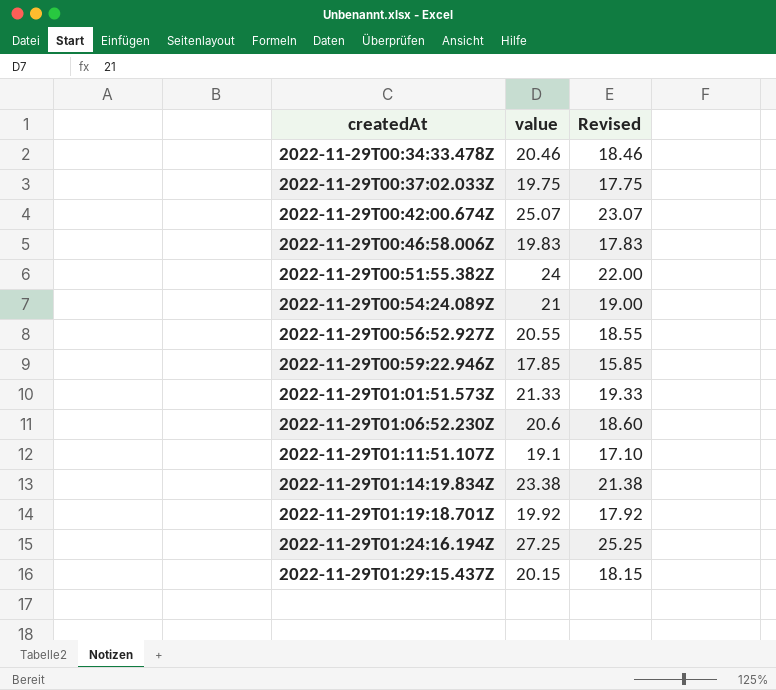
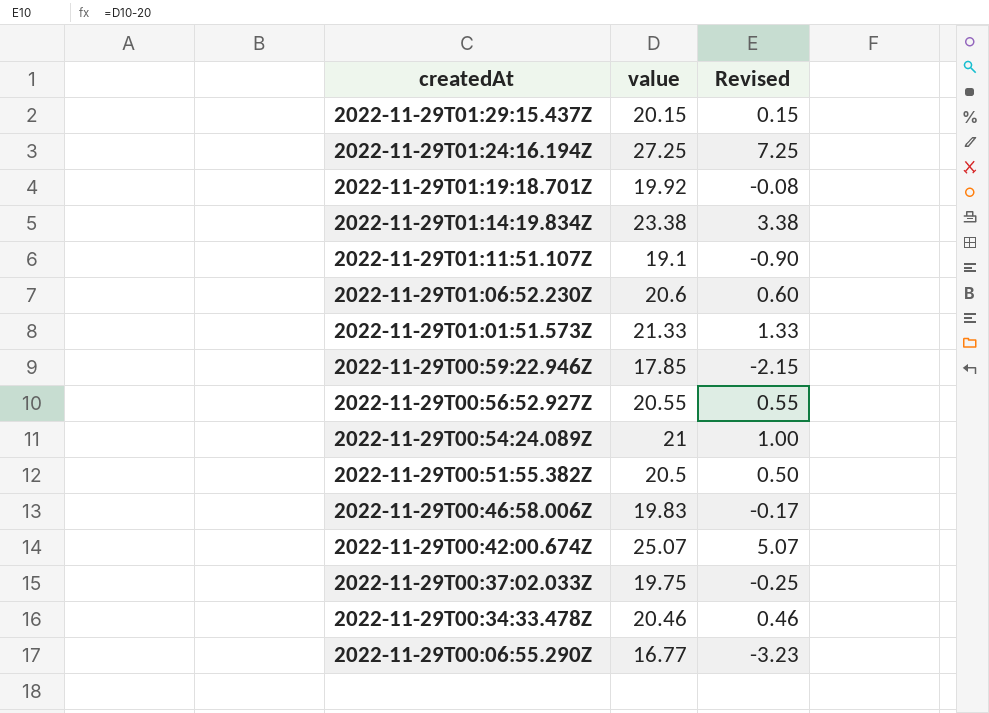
row order: createdAt ascending -> createdAt descending
column Revised | formula: [value] - 2 -> [value] - 20
2022-11-29T00:51:55.382Z | value: 24 -> 20.5
row 2022-11-29T00:06:55.290Z: none -> 16.77 | -3.23

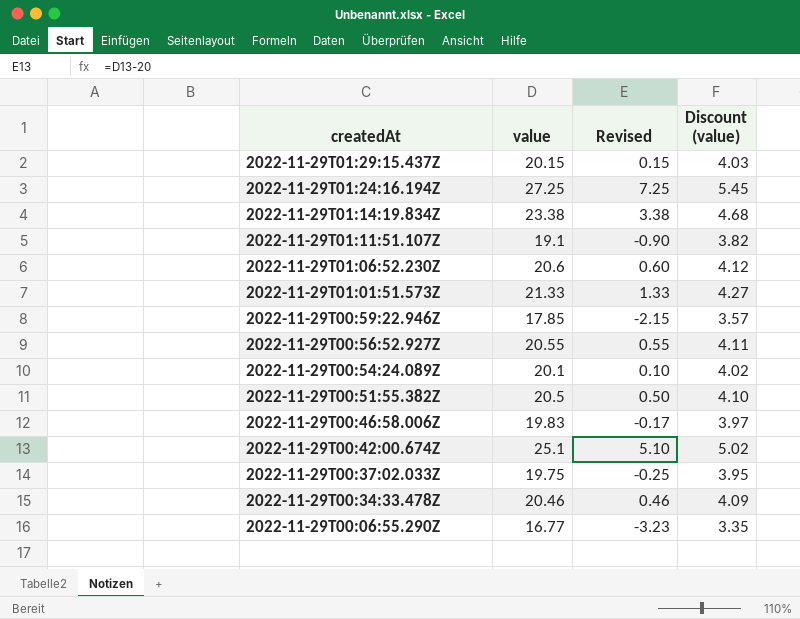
column Discount (value) | formula: none -> [value] * 0.2
row 2022-11-29T01:19:18.701Z: 19.92 | -0.08 -> none
2022-11-29T00:54:24.089Z | value: 21 -> 20.1
2022-11-29T00:54:24.089Z | Revised: 1.00 -> 0.10
2022-11-29T00:42:00.674Z | value: 25.07 -> 25.1
2022-11-29T00:42:00.674Z | Revised: 5.07 -> 5.10

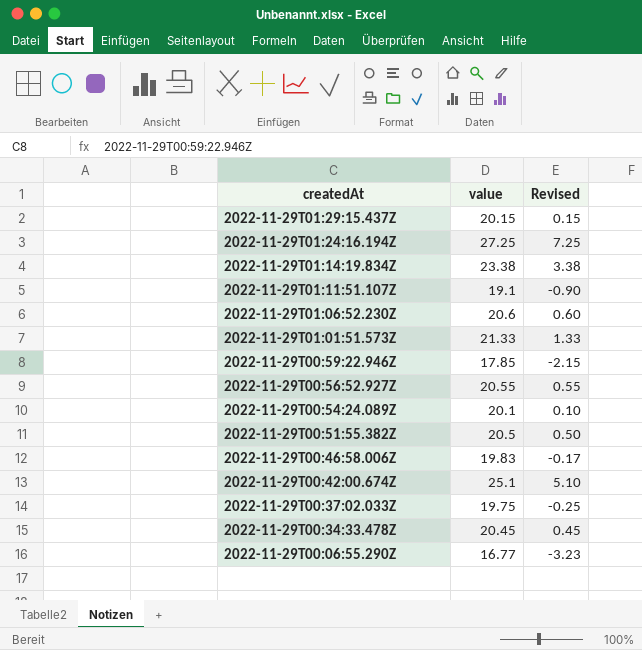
column Discount (value) | formula: [value] * 0.2 -> none
2022-11-29T00:34:33.478Z | value: 20.46 -> 20.45
2022-11-29T00:34:33.478Z | Revised: 0.46 -> 0.45

